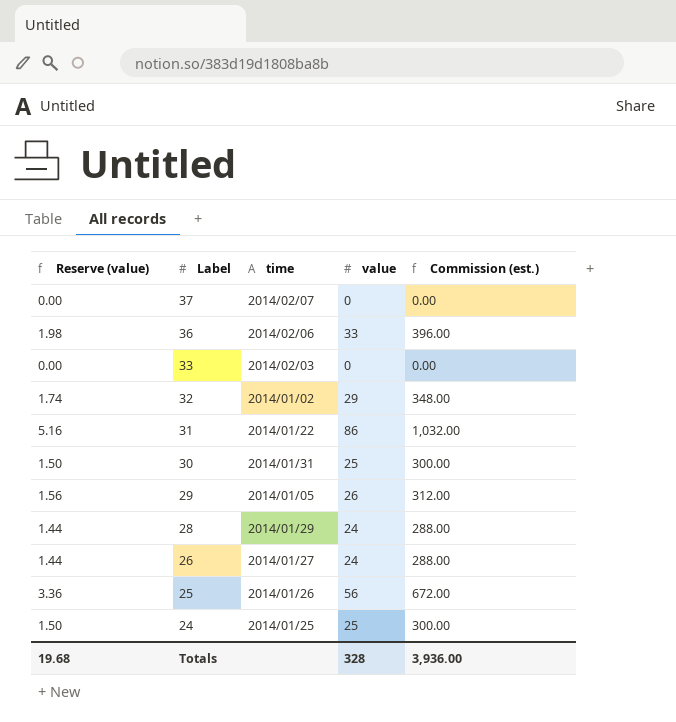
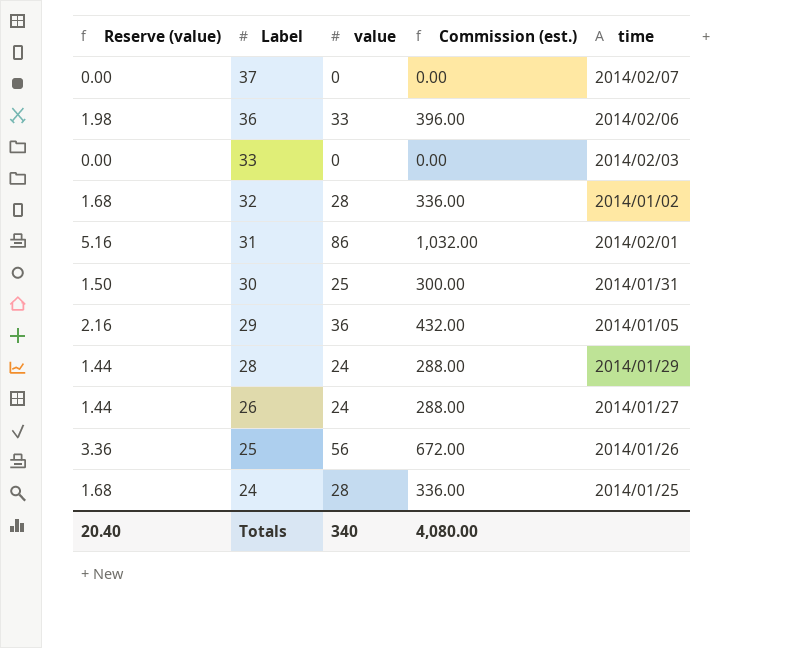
column time | position: 3 -> 5
32 | Reserve (value): 1.74 -> 1.68
32 | value: 29 -> 28
32 | Commission (est.): 348.00 -> 336.00
31 | time: 2014/01/22 -> 2014/02/01
29 | Reserve (value): 1.56 -> 2.16
29 | value: 26 -> 36
29 | Commission (est.): 312.00 -> 432.00
24 | Reserve (value): 1.50 -> 1.68
24 | value: 25 -> 28
24 | Commission (est.): 300.00 -> 336.00
Totals | Reserve (value): 19.68 -> 20.40
Totals | value: 328 -> 340
Totals | Commission (est.): 3,936.00 -> 4,080.00

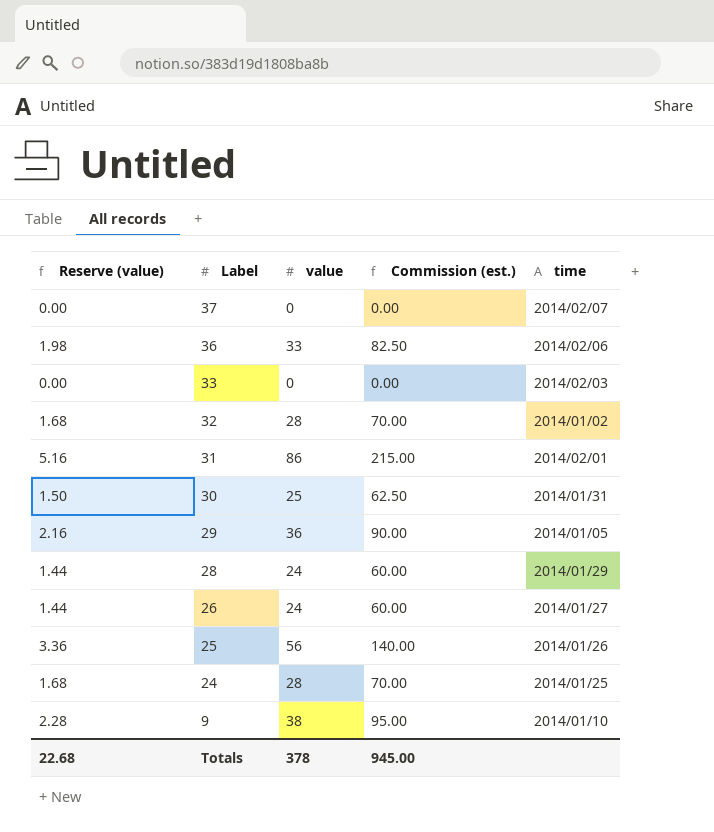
column Commission (est.) | formula: [value] * 12 -> [value] * 2.5
row 9: none -> 2.28 | 38 | 95.00 | 2014/01/10
Totals | Reserve (value): 20.40 -> 22.68
Totals | value: 340 -> 378
Totals | Commission (est.): 4,080.00 -> 945.00

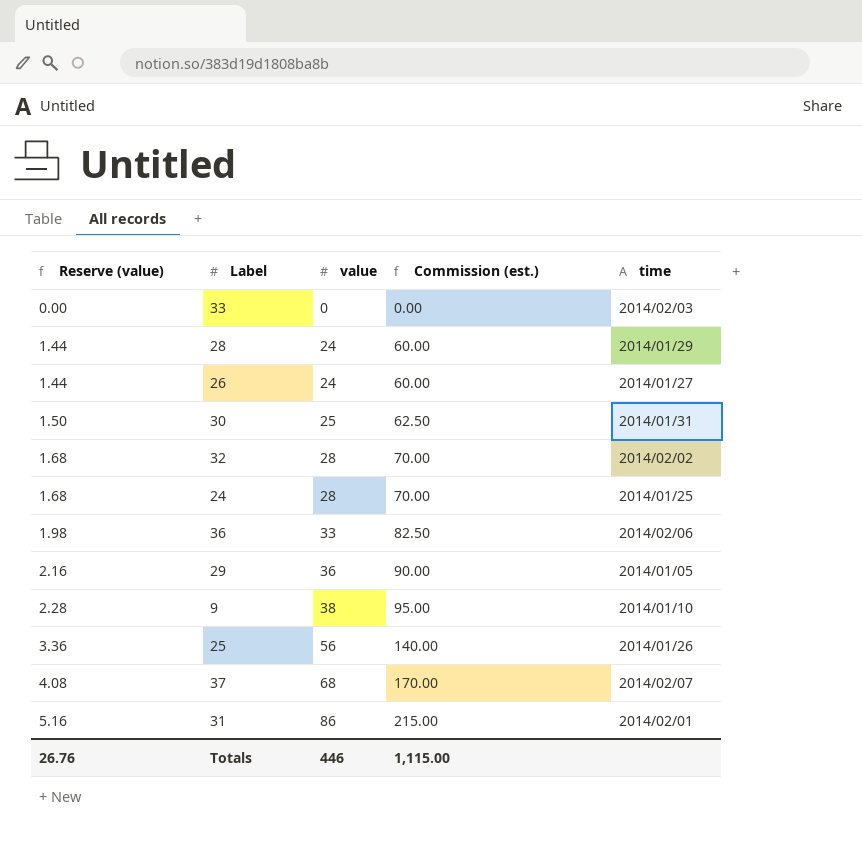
row order: Label descending -> Reserve (value) ascending
32 | time: 2014/01/02 -> 2014/02/02
37 | Reserve (value): 0.00 -> 4.08
37 | value: 0 -> 68
37 | Commission (est.): 0.00 -> 170.00
Totals | Reserve (value): 22.68 -> 26.76
Totals | value: 378 -> 446
Totals | Commission (est.): 945.00 -> 1,115.00

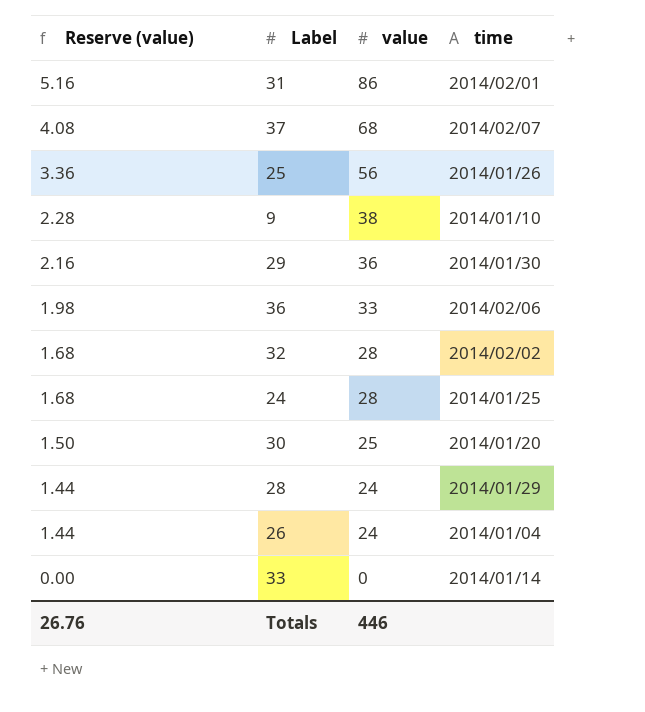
row order: Reserve (value) ascending -> Reserve (value) descending
column Commission (est.) | formula: [value] * 2.5 -> none
29 | time: 2014/01/05 -> 2014/01/30
30 | time: 2014/01/31 -> 2014/01/20
26 | time: 2014/01/27 -> 2014/01/04
33 | time: 2014/02/03 -> 2014/01/14

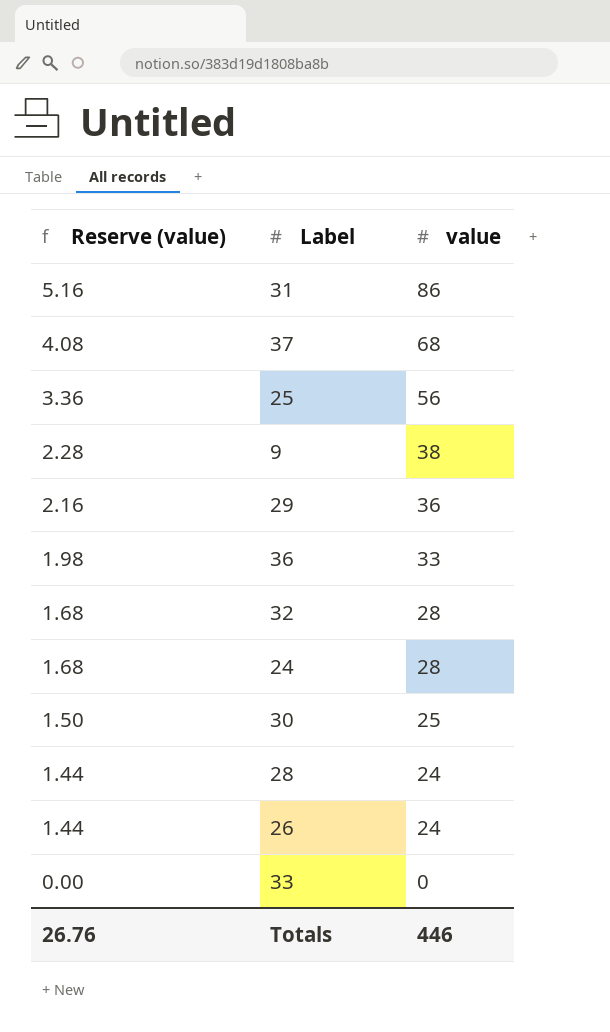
column time | position: 4 -> none

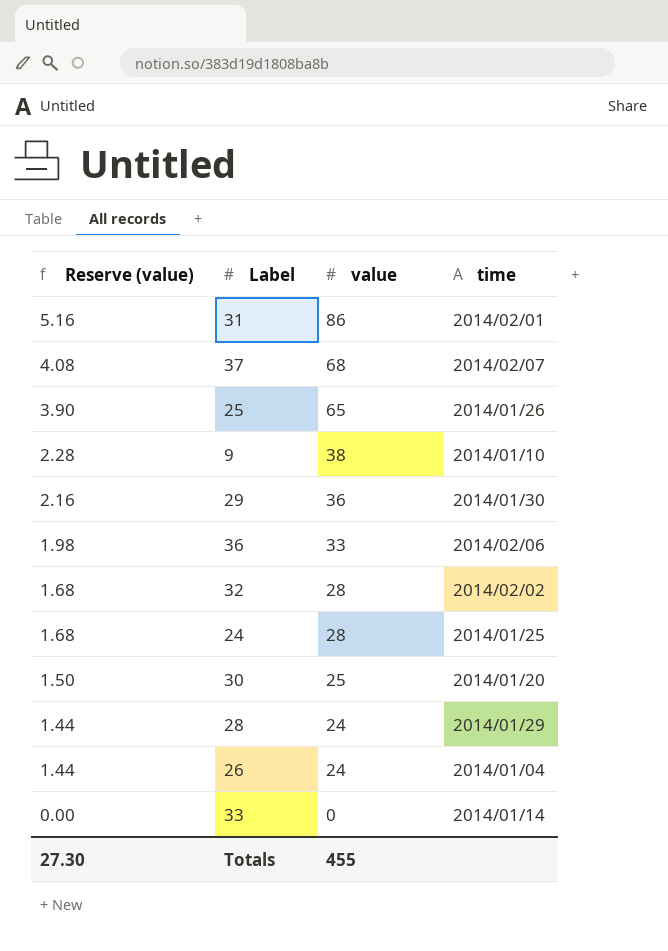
column time | position: none -> 4
25 | Reserve (value): 3.36 -> 3.90
25 | value: 56 -> 65
Totals | Reserve (value): 26.76 -> 27.30
Totals | value: 446 -> 455

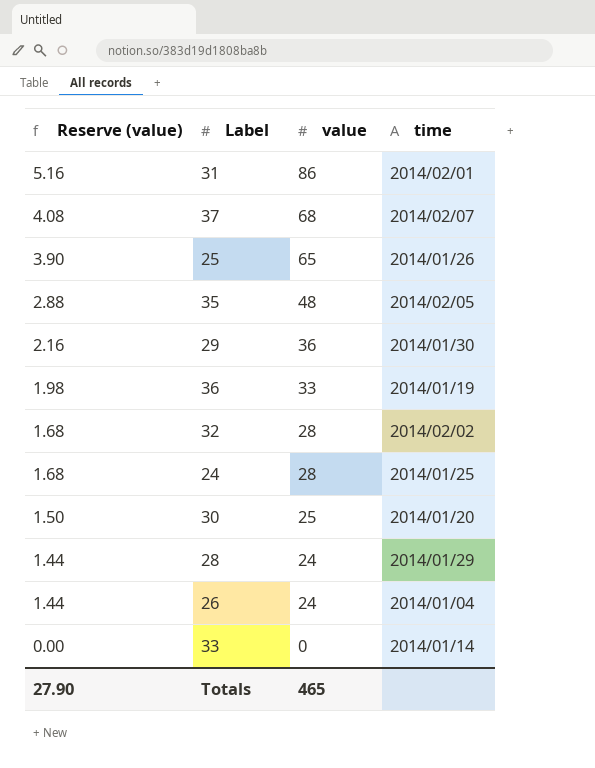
row 9: 2.28 | 38 | 2014/01/10 -> none
row 35: none -> 2.88 | 48 | 2014/02/05
36 | time: 2014/02/06 -> 2014/01/19
Totals | Reserve (value): 27.30 -> 27.90
Totals | value: 455 -> 465

